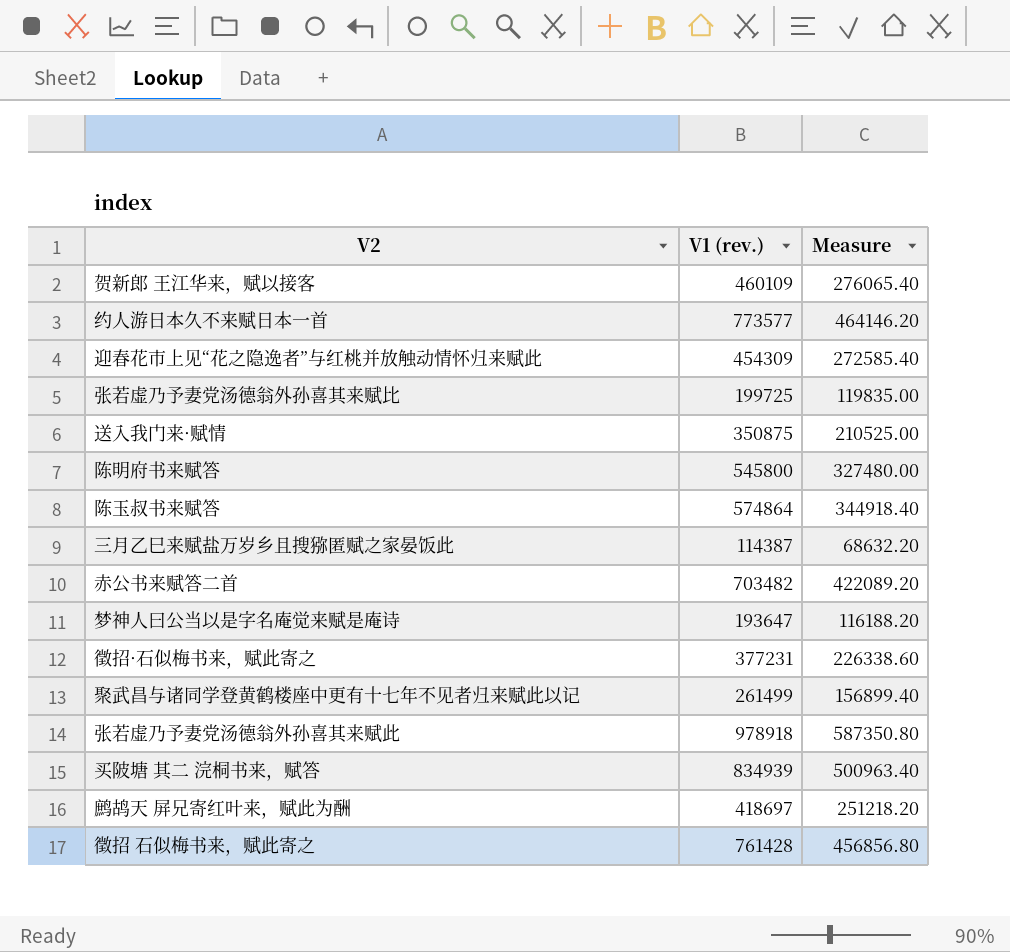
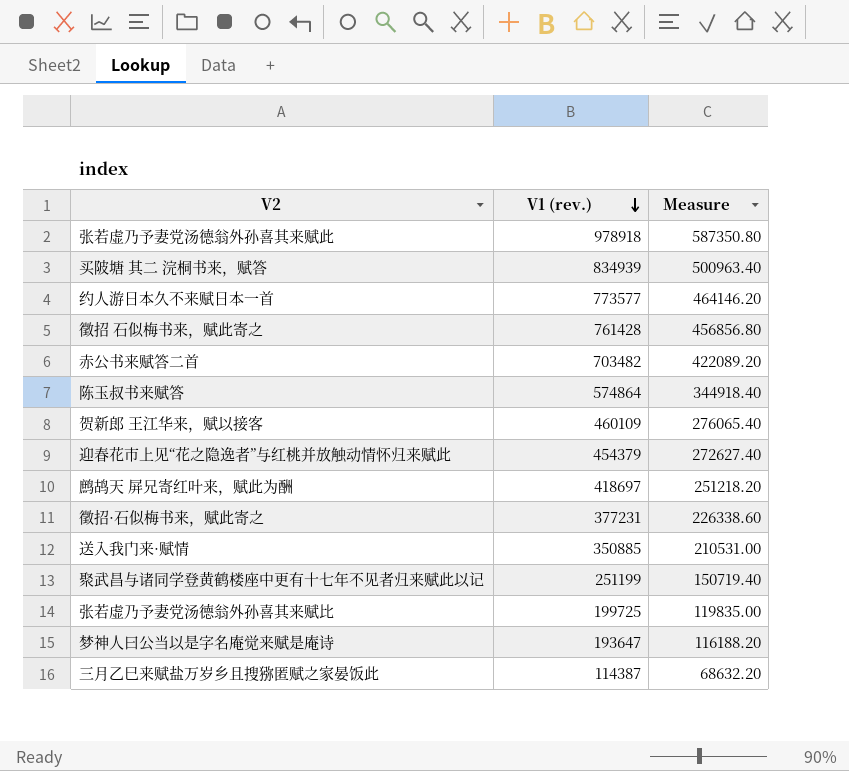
row order: none -> V1 (rev.) descending
row 陈明府书来赋答: 545800 | 327480.00 -> none
迎春花市上见“花之隐逸者”与红桃并放触动情怀归来赋此 | V1 (rev.): 454309 -> 454379
迎春花市上见“花之隐逸者”与红桃并放触动情怀归来赋此 | Measure: 272585.40 -> 272627.40
送入我门来·赋情 | V1 (rev.): 350875 -> 350885
送入我门来·赋情 | Measure: 210525.00 -> 210531.00
聚武昌与诸同学登黄鹤楼座中更有十七年不见者归来赋此以记 | V1 (rev.): 261499 -> 251199
聚武昌与诸同学登黄鹤楼座中更有十七年不见者归来赋此以记 | Measure: 156899.40 -> 150719.40

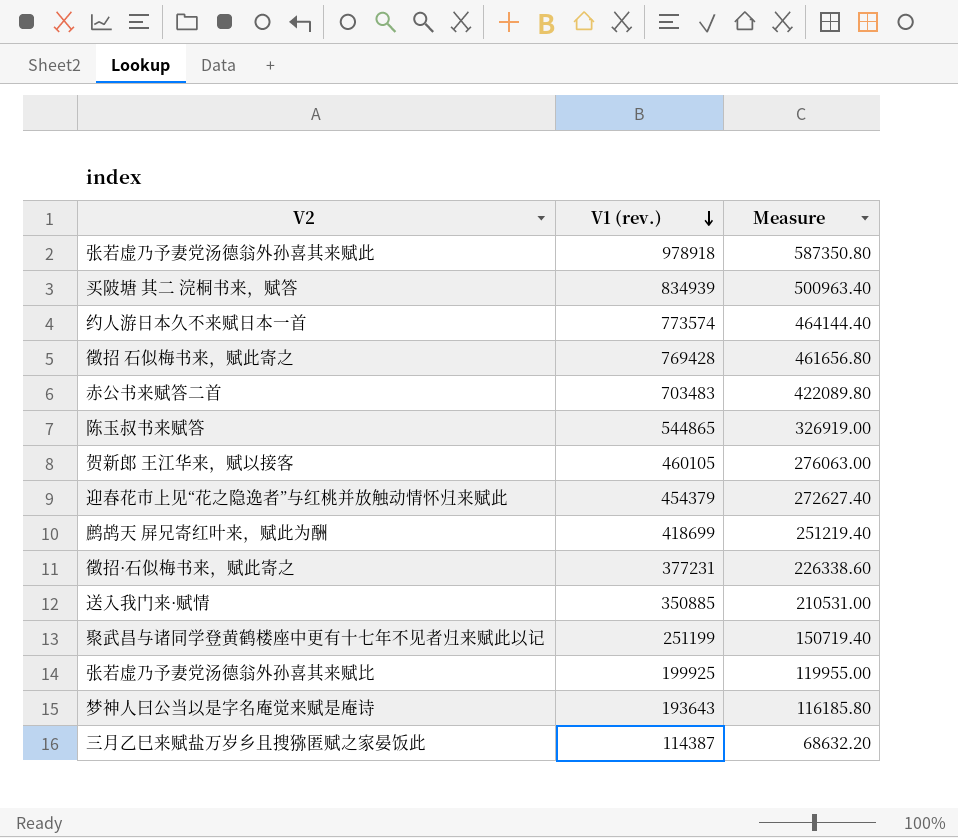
约人游日本久不来赋日本一首 | V1 (rev.): 773577 -> 773574
约人游日本久不来赋日本一首 | Measure: 464146.20 -> 464144.40
徵招 石似梅书来，赋此寄之 | V1 (rev.): 761428 -> 769428
徵招 石似梅书来，赋此寄之 | Measure: 456856.80 -> 461656.80
赤公书来赋答二首 | V1 (rev.): 703482 -> 703483
赤公书来赋答二首 | Measure: 422089.20 -> 422089.80
陈玉叔书来赋答 | V1 (rev.): 574864 -> 544865
陈玉叔书来赋答 | Measure: 344918.40 -> 326919.00
贺新郎 王江华来，赋以接客 | V1 (rev.): 460109 -> 460105
贺新郎 王江华来，赋以接客 | Measure: 276065.40 -> 276063.00
鹧鸪天 屏兄寄红叶来，赋此为酬 | V1 (rev.): 418697 -> 418699
鹧鸪天 屏兄寄红叶来，赋此为酬 | Measure: 251218.20 -> 251219.40
张若虚乃予妻党汤德翁外孙喜其来赋比 | V1 (rev.): 199725 -> 199925
张若虚乃予妻党汤德翁外孙喜其来赋比 | Measure: 119835.00 -> 119955.00
梦神人曰公当以是字名庵觉来赋是庵诗 | V1 (rev.): 193647 -> 193643
梦神人曰公当以是字名庵觉来赋是庵诗 | Measure: 116188.20 -> 116185.80

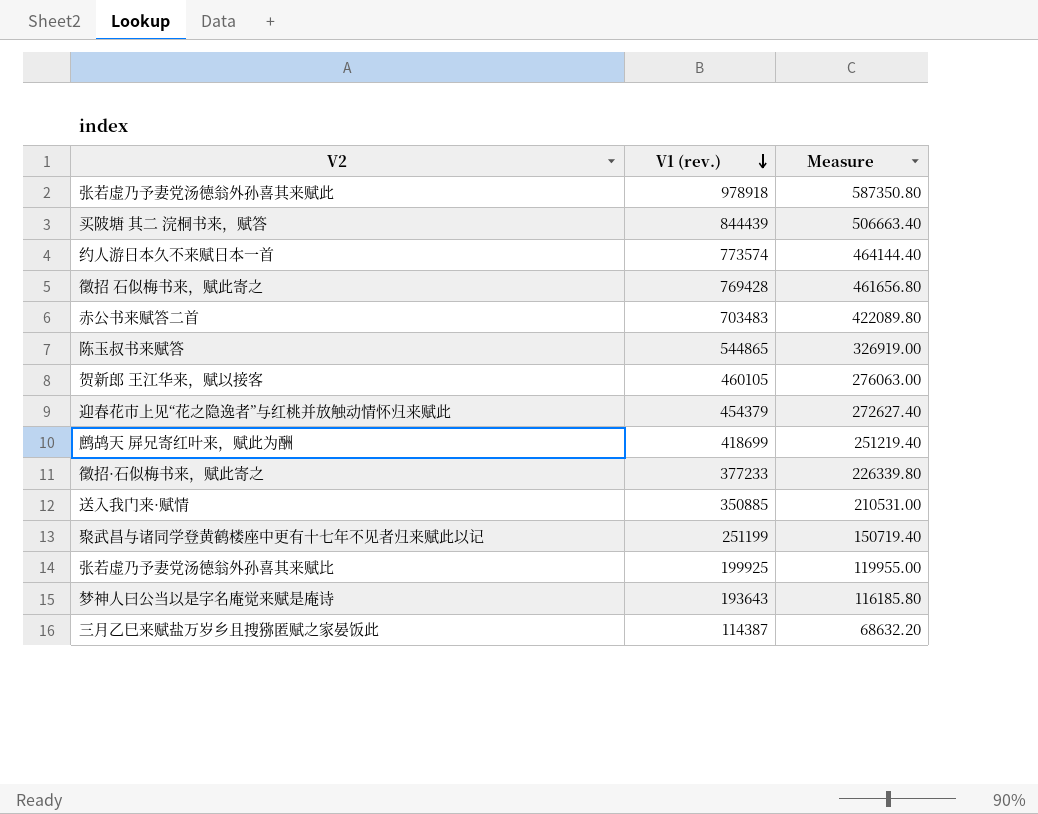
买陂塘 其二 浣桐书来，赋答 | V1 (rev.): 834939 -> 844439
买陂塘 其二 浣桐书来，赋答 | Measure: 500963.40 -> 506663.40
徵招·石似梅书来，赋此寄之 | V1 (rev.): 377231 -> 377233
徵招·石似梅书来，赋此寄之 | Measure: 226338.60 -> 226339.80

